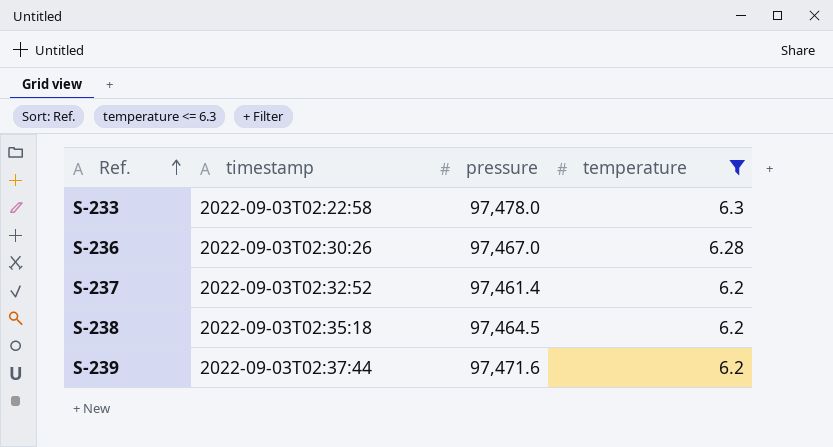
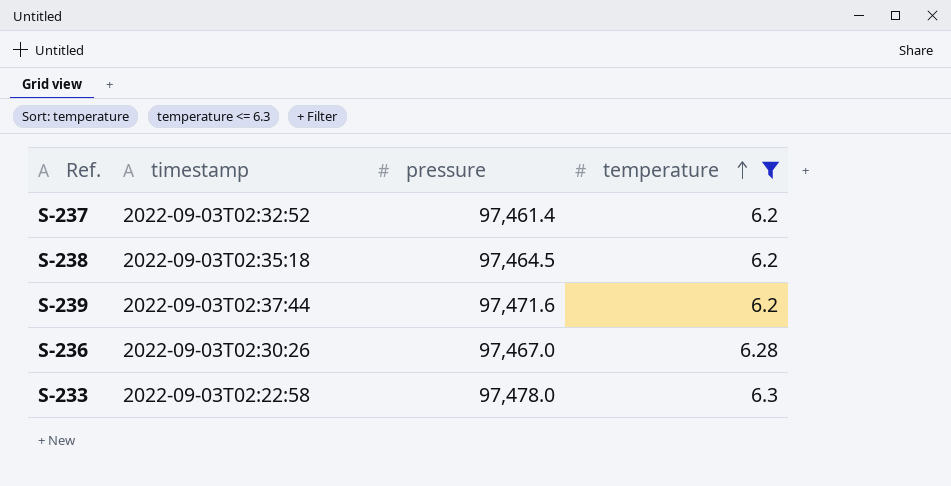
row order: Ref. ascending -> temperature ascending

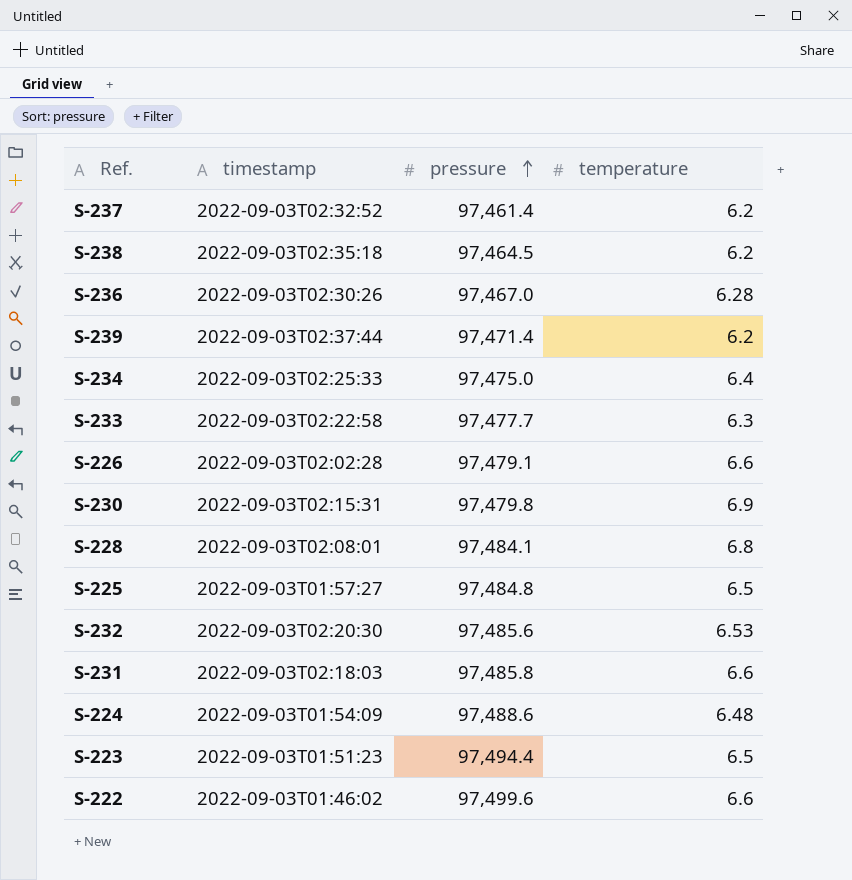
filter: temperature <= 6.3 -> none
row order: temperature ascending -> pressure ascending
S-239 | pressure: 97,471.6 -> 97,471.4
S-233 | pressure: 97,478.0 -> 97,477.7

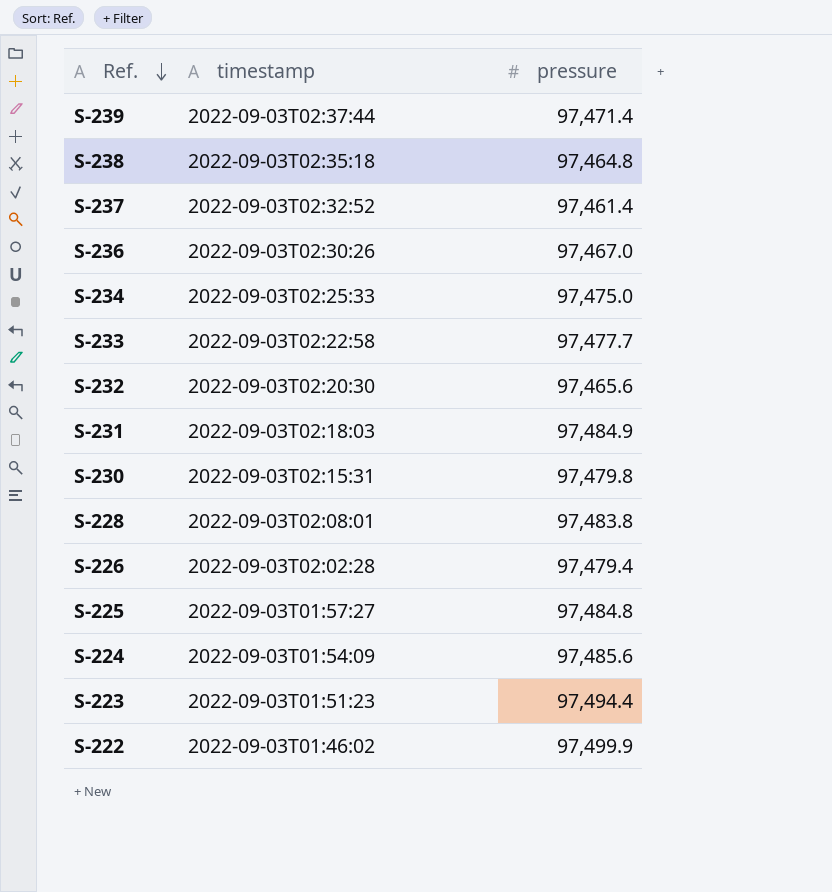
row order: pressure ascending -> Ref. descending
column temperature | position: 4 -> none
S-238 | pressure: 97,464.5 -> 97,464.8
S-232 | pressure: 97,485.6 -> 97,465.6
S-231 | pressure: 97,485.8 -> 97,484.9
S-228 | pressure: 97,484.1 -> 97,483.8
S-226 | pressure: 97,479.1 -> 97,479.4
S-224 | pressure: 97,488.6 -> 97,485.6
S-222 | pressure: 97,499.6 -> 97,499.9

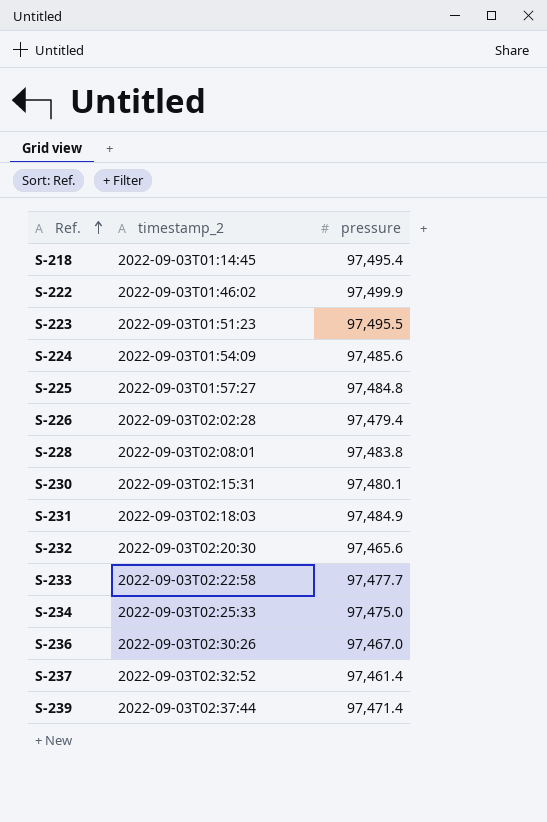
row order: Ref. descending -> Ref. ascending
column name: timestamp -> timestamp_2
row S-238: 2022-09-03T02:35:18 | 97,464.8 -> none
row S-218: none -> 2022-09-03T01:14:45 | 97,495.4
S-223 | pressure: 97,494.4 -> 97,495.5
S-230 | pressure: 97,479.8 -> 97,480.1

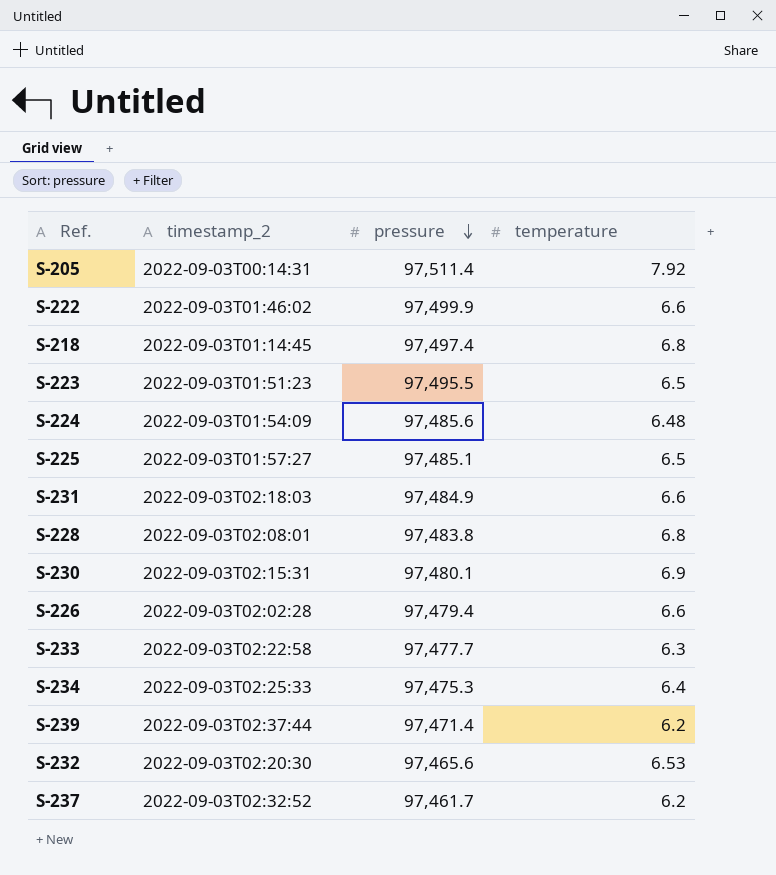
row order: Ref. ascending -> pressure descending
column temperature | position: none -> 4
row S-236: 2022-09-03T02:30:26 | 97,467.0 -> none
row S-205: none -> 2022-09-03T00:14:31 | 97,511.4 | 7.92
S-218 | pressure: 97,495.4 -> 97,497.4
S-225 | pressure: 97,484.8 -> 97,485.1
S-234 | pressure: 97,475.0 -> 97,475.3
S-237 | pressure: 97,461.4 -> 97,461.7

